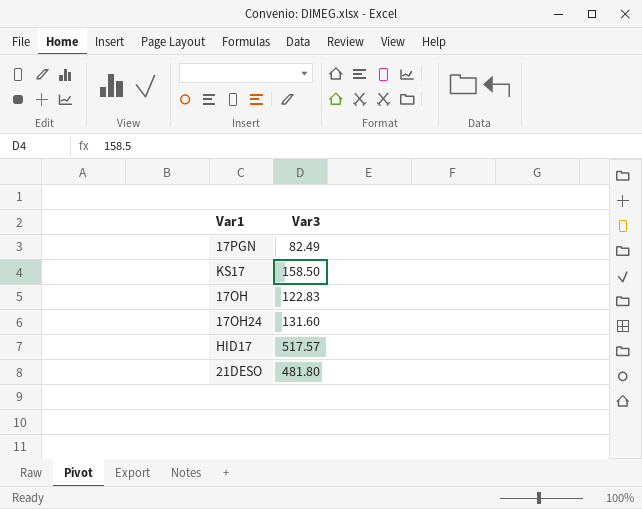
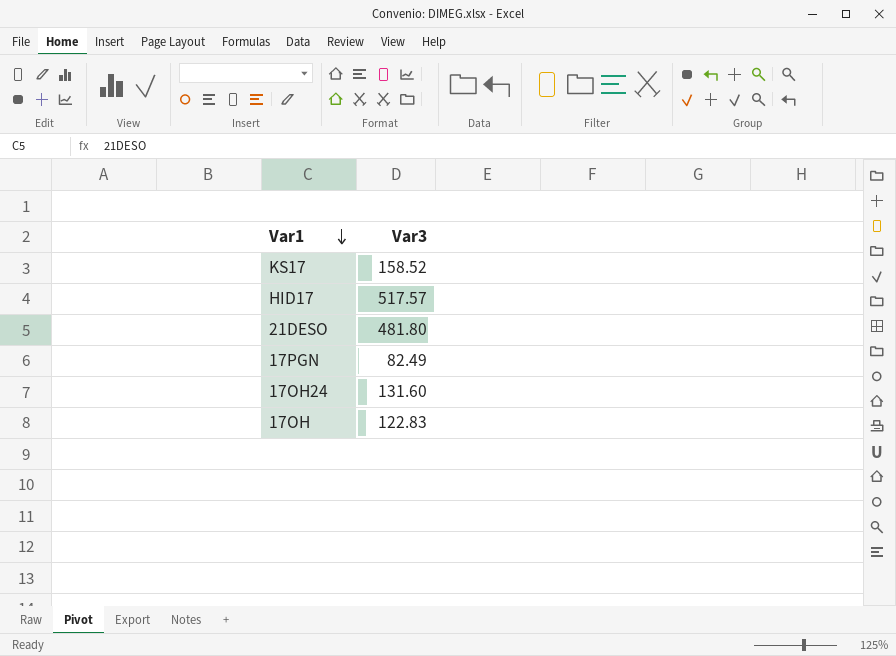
row order: none -> Var1 descending
KS17 | Var3: 158.50 -> 158.52

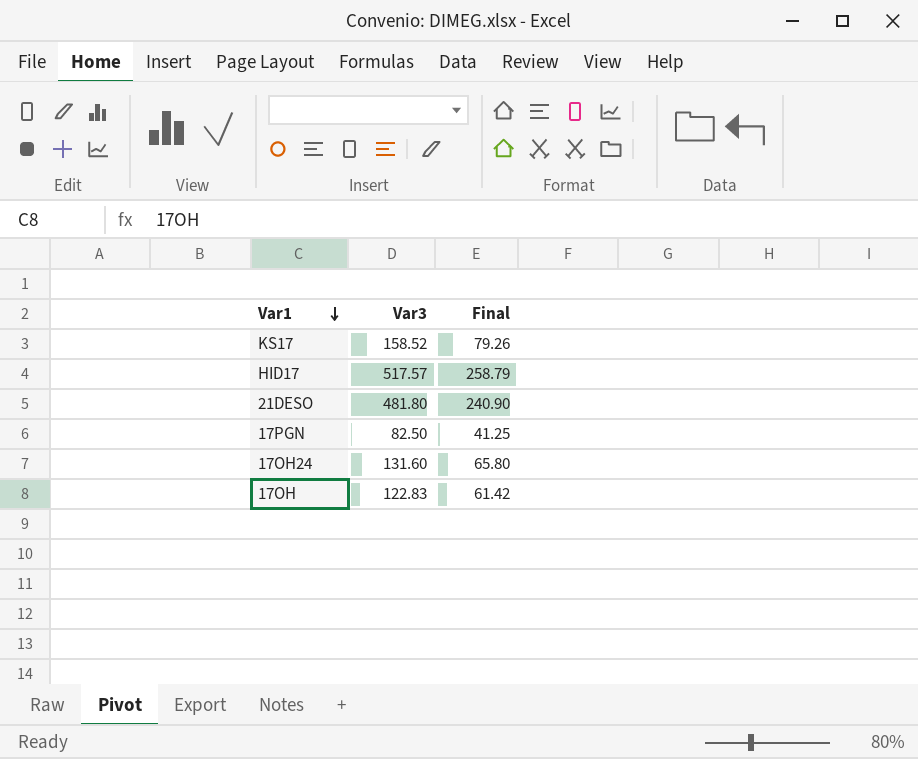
column Final | formula: none -> [Var3] * 0.5
17PGN | Var3: 82.49 -> 82.50

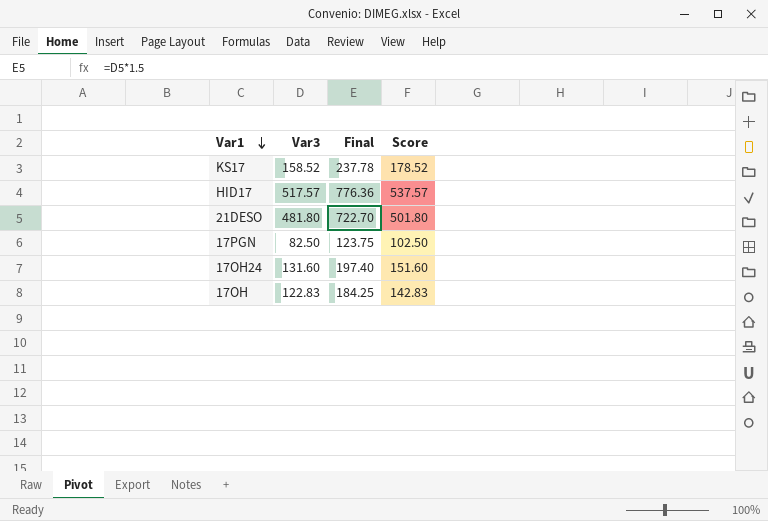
column Final | formula: [Var3] * 0.5 -> [Var3] * 1.5
column Score | formula: none -> [Var3] + 20

